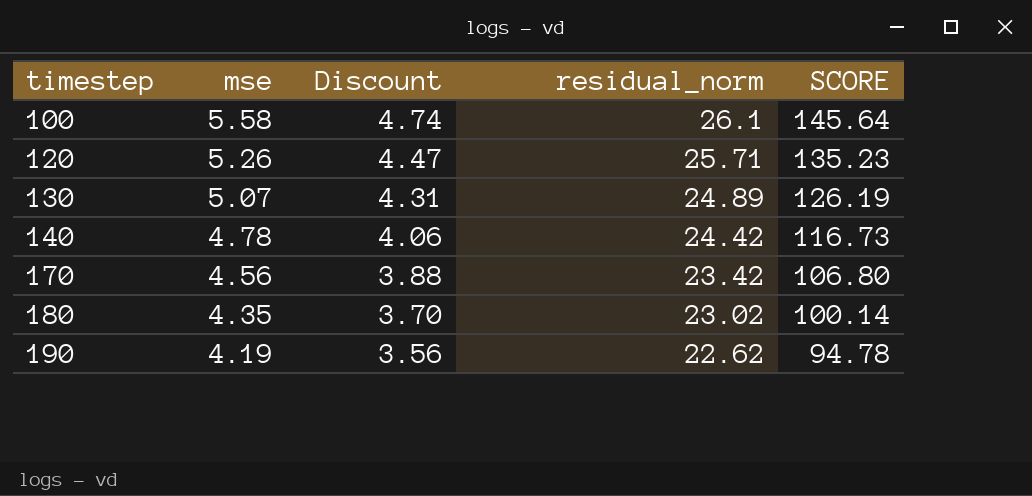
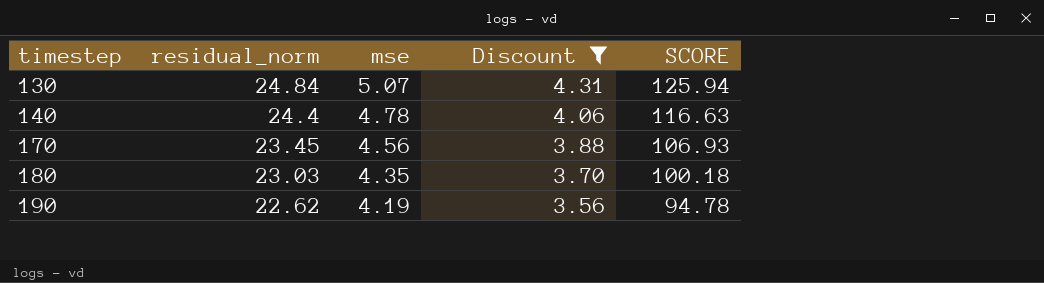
filter: none -> Discount <= 4.31
column residual_norm | position: 4 -> 2
130 | residual_norm: 24.89 -> 24.84
130 | SCORE: 126.19 -> 125.94
140 | residual_norm: 24.42 -> 24.4
140 | SCORE: 116.73 -> 116.63
170 | residual_norm: 23.42 -> 23.45
170 | SCORE: 106.80 -> 106.93
180 | residual_norm: 23.02 -> 23.03
180 | SCORE: 100.14 -> 100.18

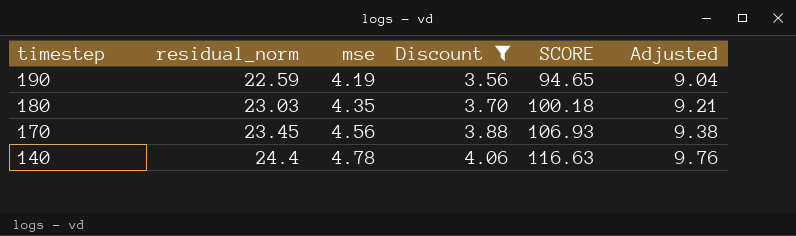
row order: timestep ascending -> timestep descending
column Adjusted | formula: none -> [residual_norm] * 0.4
row 130: 24.84 | 5.07 | 4.31 | 125.94 -> none
190 | residual_norm: 22.62 -> 22.59
190 | SCORE: 94.78 -> 94.65

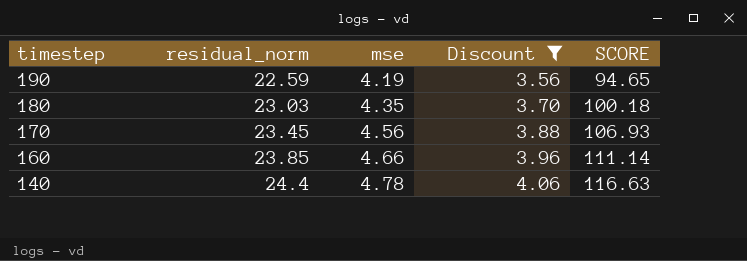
column Adjusted | formula: [residual_norm] * 0.4 -> none
row 160: none -> 23.85 | 4.66 | 3.96 | 111.14

